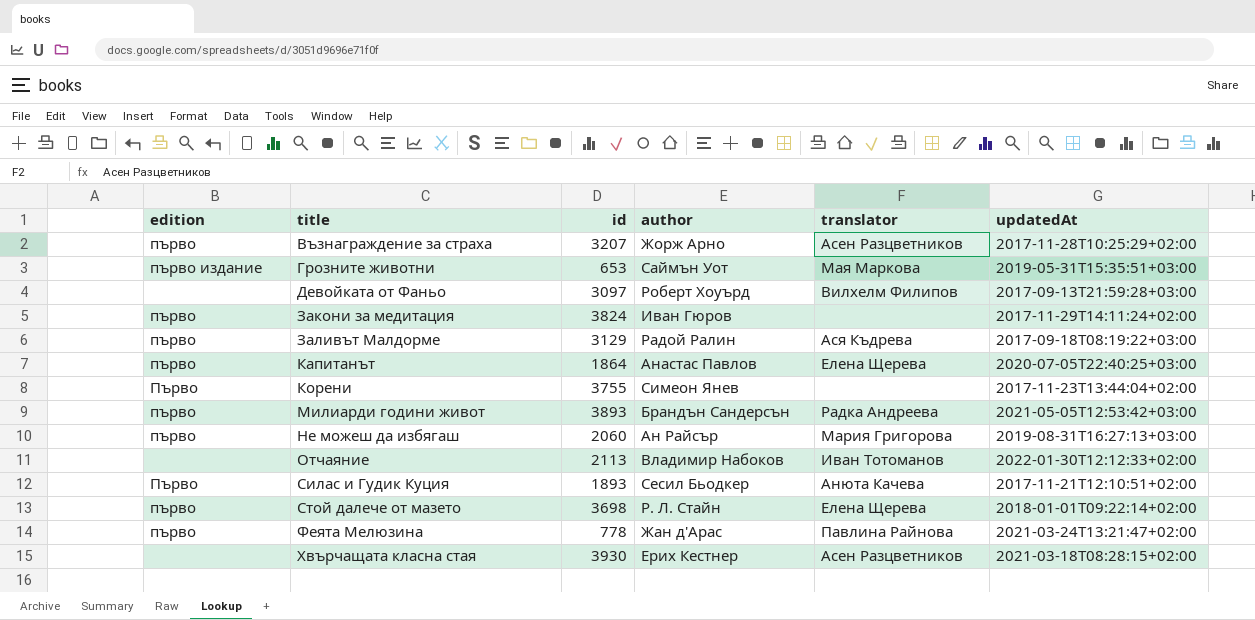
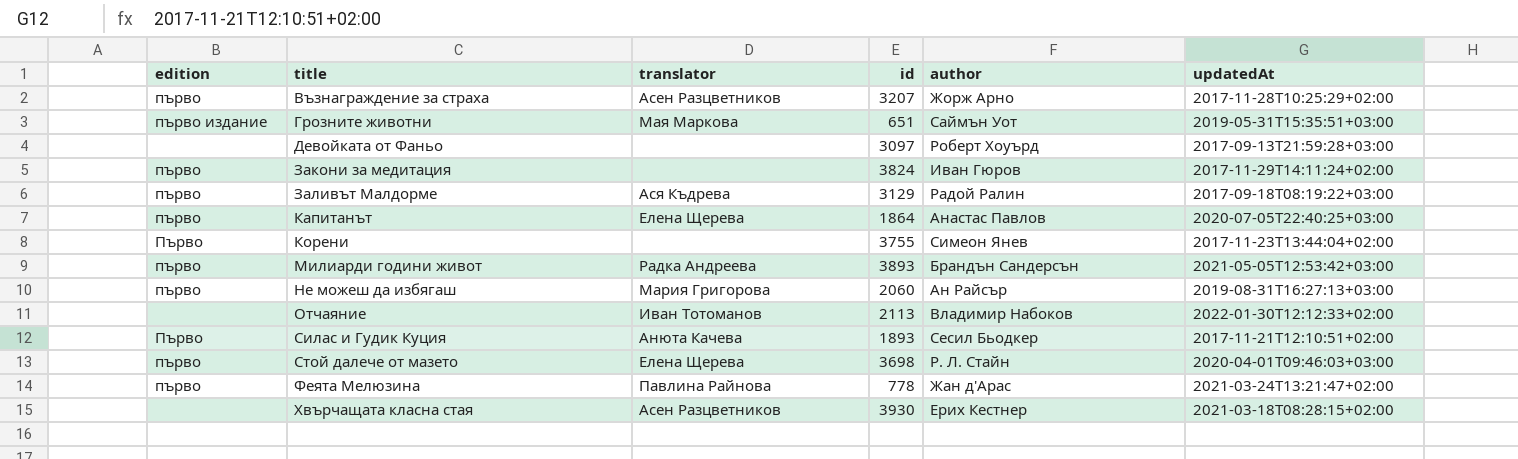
column translator | position: 5 -> 3
Грозните животни | id: 653 -> 651
Девойката от Фаньо | translator: Вилхелм Филипов -> none
Стой далече от мазето | updatedAt: 2018-01-01T09:22:14+02:00 -> 2020-04-01T09:46:03+03:00

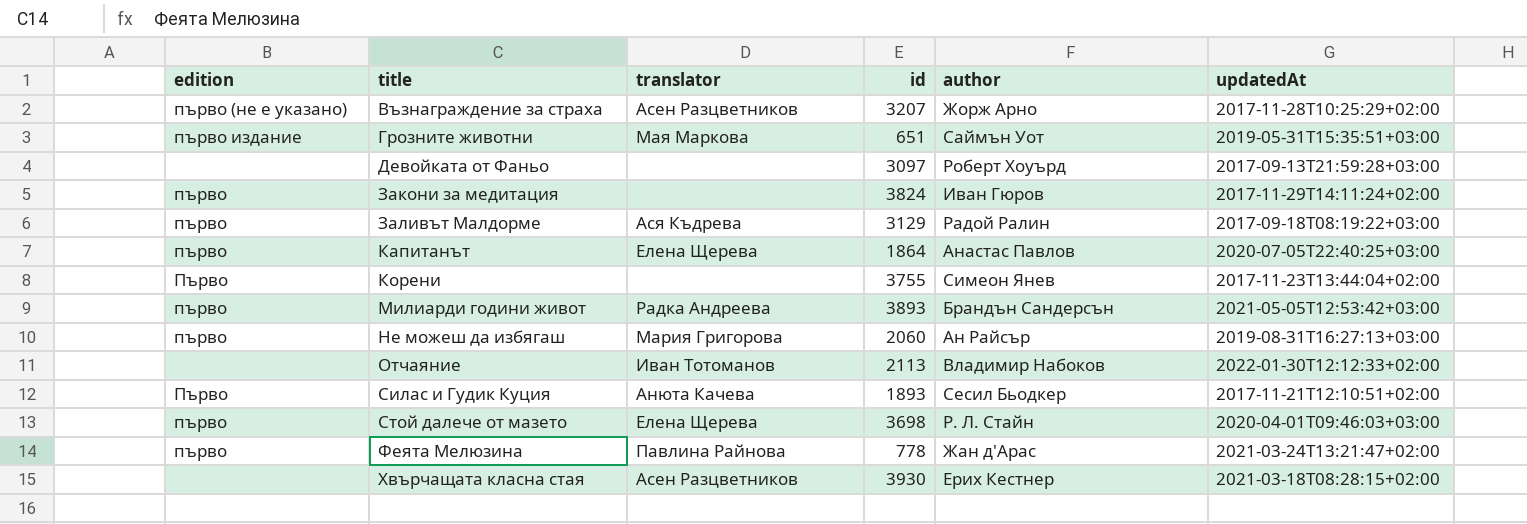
Възнаграждение за страха | edition: първо -> първо (не е указано)

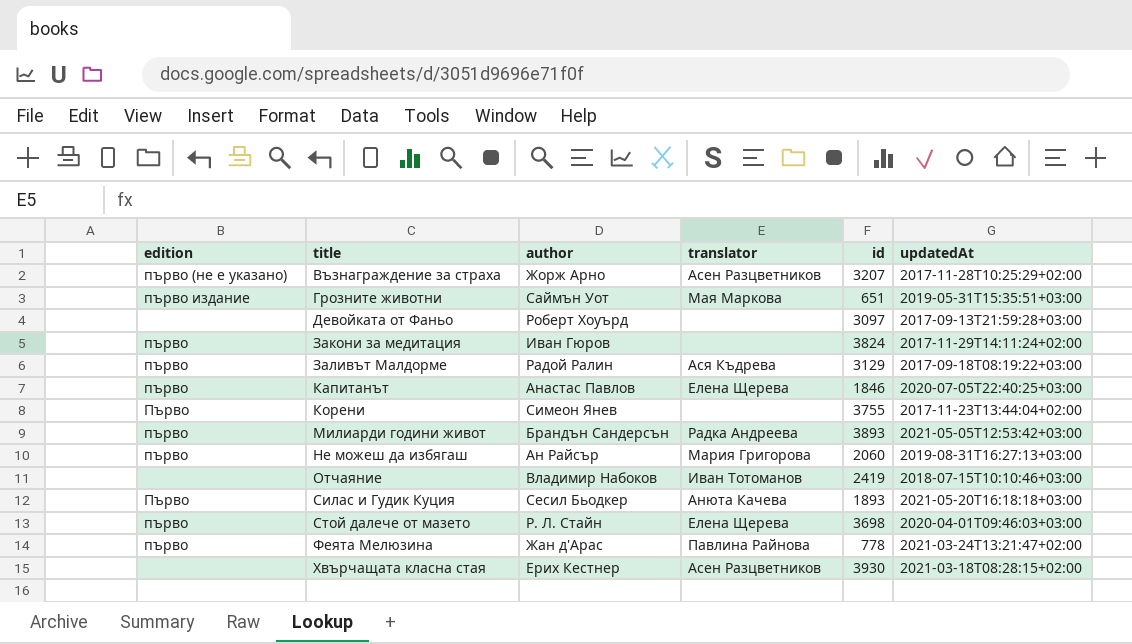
column author | position: 5 -> 3
Капитанът | id: 1864 -> 1846
Отчаяние | id: 2113 -> 2419
Отчаяние | updatedAt: 2022-01-30T12:12:33+02:00 -> 2018-07-15T10:10:46+03:00
Силас и Гудик Куция | updatedAt: 2017-11-21T12:10:51+02:00 -> 2021-05-20T16:18:18+03:00

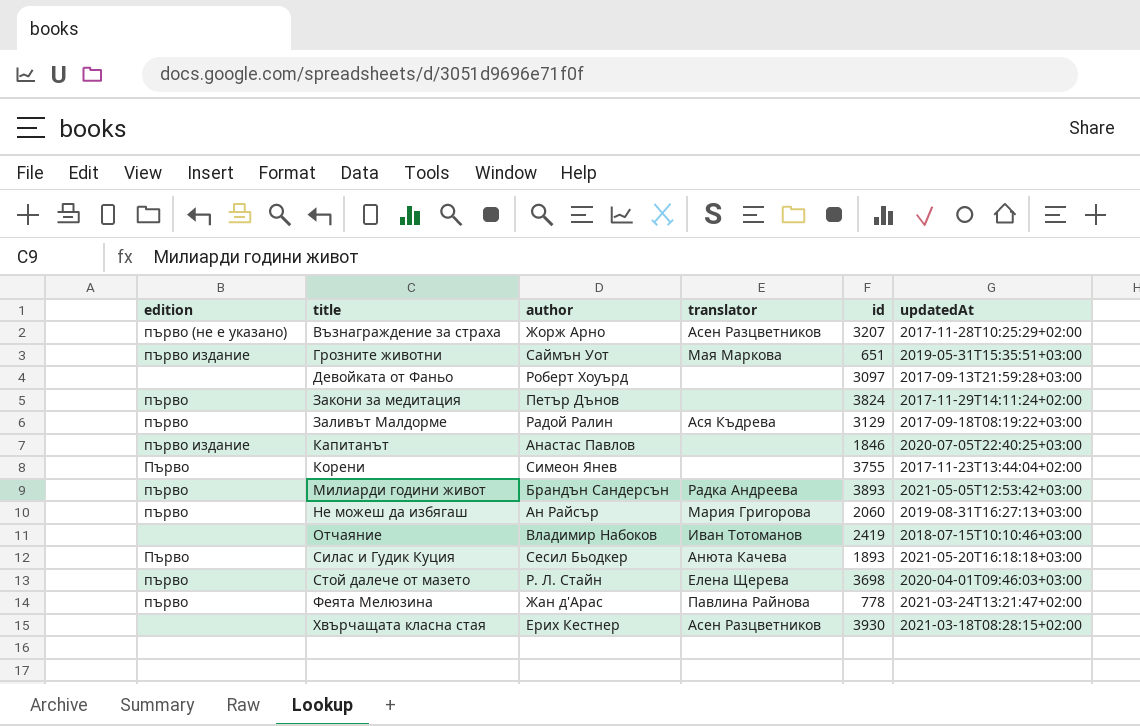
Закони за медитация | author: Иван Гюров -> Петър Дънов
Капитанът | edition: първо -> първо издание
Капитанът | translator: Елена Щерева -> none

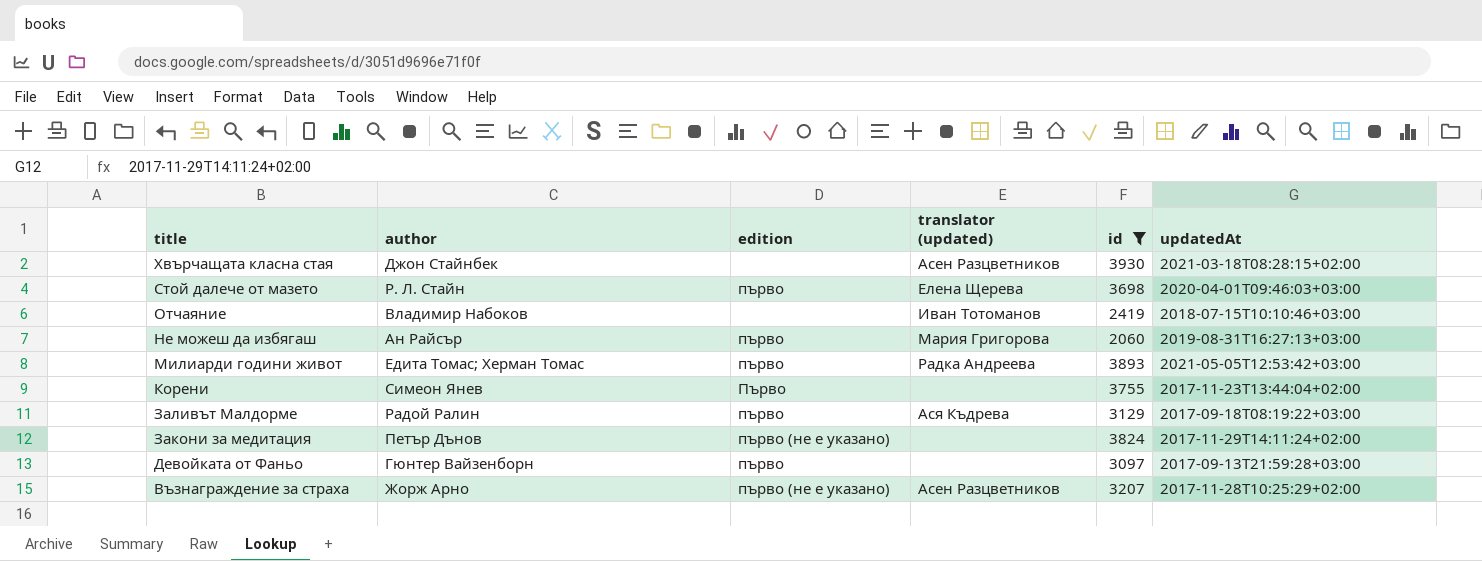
filter: none -> id >= 2060
row order: title ascending -> title descending
column edition | position: 1 -> 3
column name: translator -> translator (updated)
Хвърчащата класна стая | author: Ерих Кестнер -> Джон Стайнбек
Милиарди години живот | author: Брандън Сандерсън -> Едита Томас; Херман Томас
Закони за медитация | edition: първо -> първо (не е указано)
Девойката от Фаньо | author: Роберт Хоуърд -> Гюнтер Вайзенборн
Девойката от Фаньо | edition: none -> първо

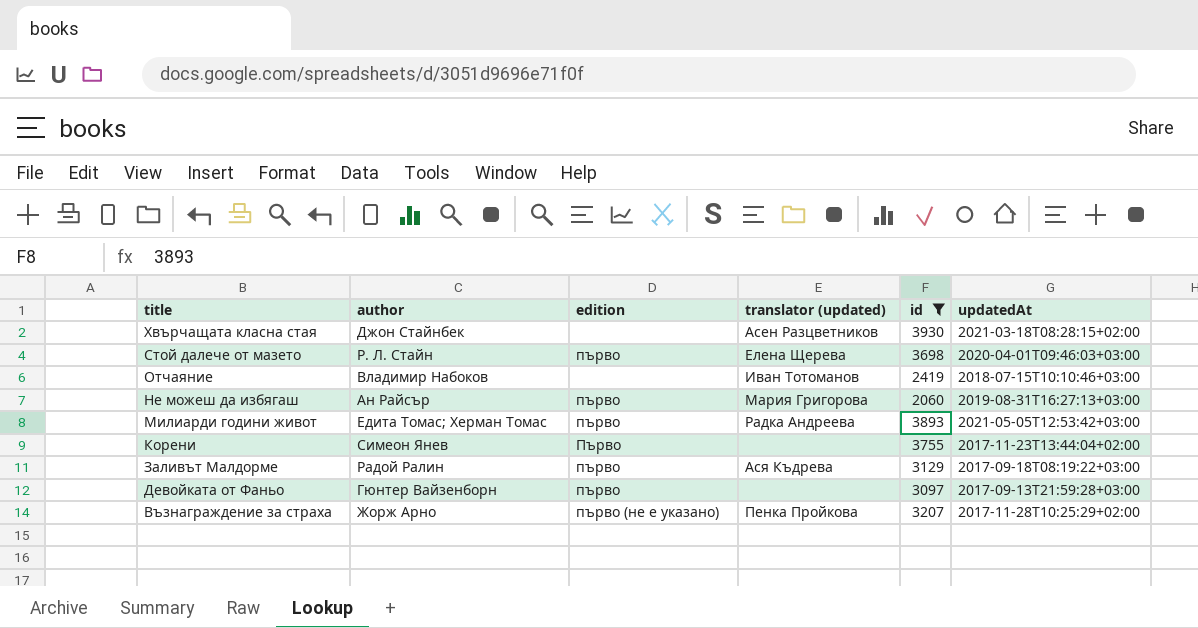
row Закони за медитация: Петър Дънов | първо (не е указано) | none | 3824 | 2017-11-29T14:11:24+02:00 -> none
Възнаграждение за страха | translator (updated): Асен Разцветников -> Пенка Пройкова

